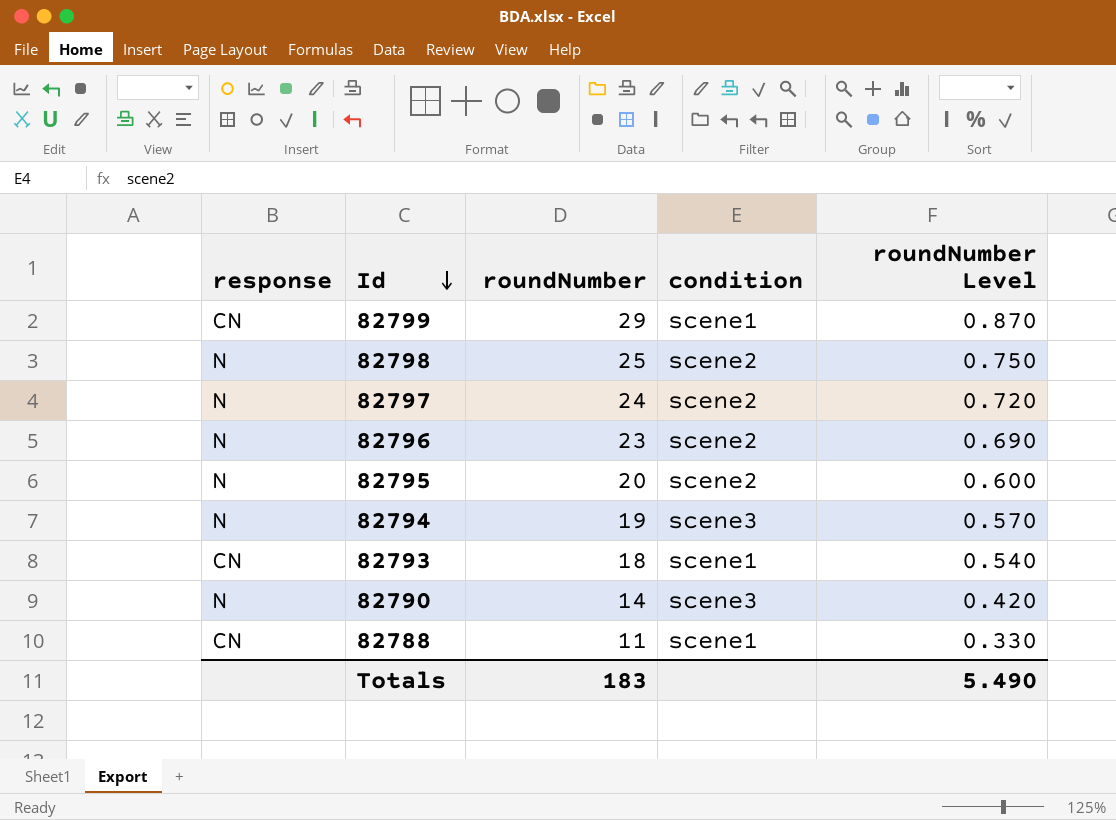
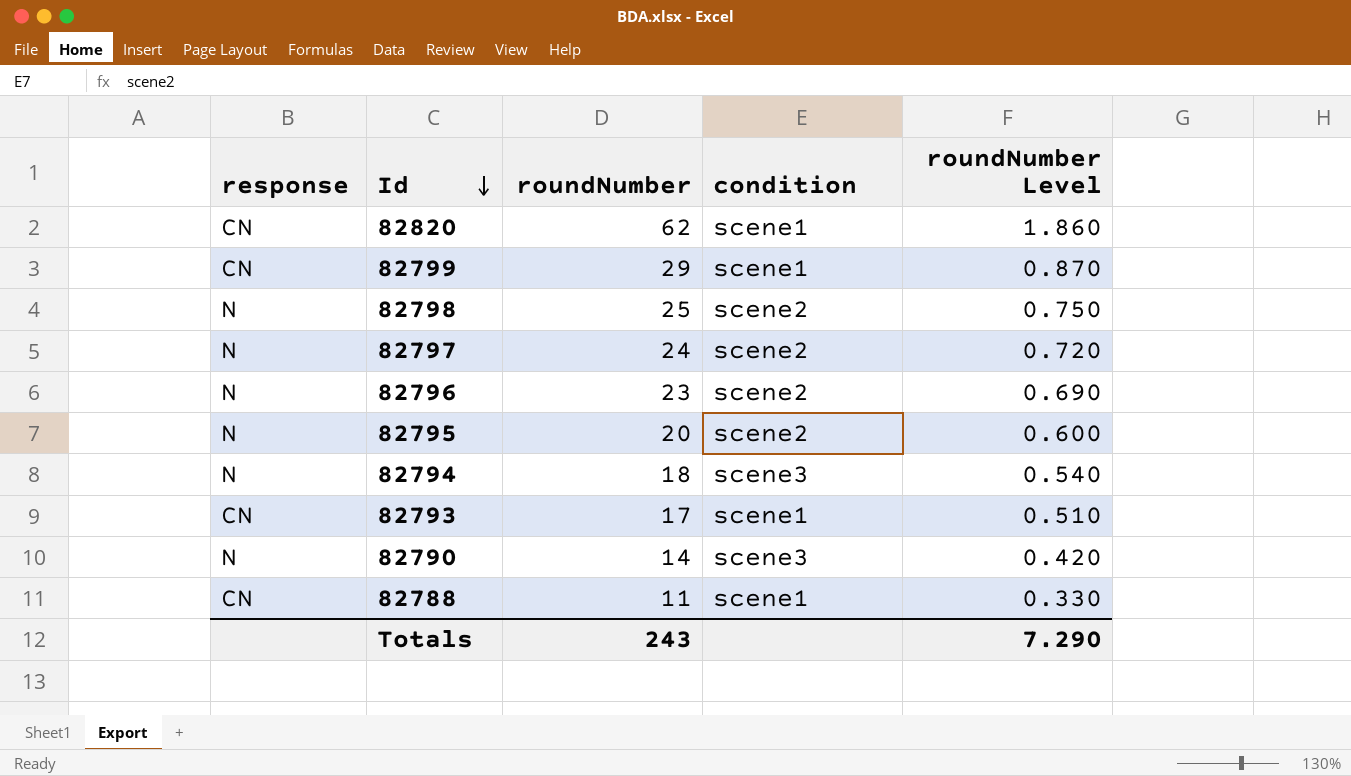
row 82820: none -> CN | 62 | scene1 | 1.860
82794 | roundNumber: 19 -> 18
82794 | roundNumber Level: 0.570 -> 0.540
82793 | roundNumber: 18 -> 17
82793 | roundNumber Level: 0.540 -> 0.510
Totals | roundNumber: 183 -> 243
Totals | roundNumber Level: 5.490 -> 7.290

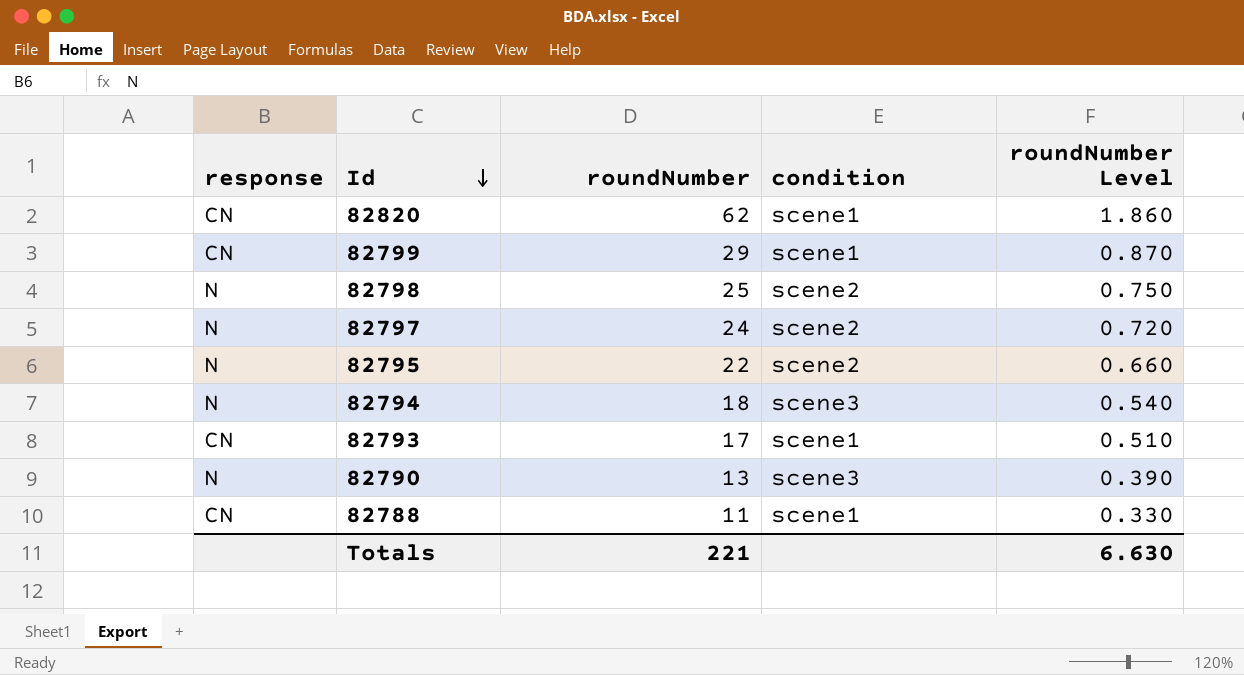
row 82796: N | 23 | scene2 | 0.690 -> none
82795 | roundNumber: 20 -> 22
82795 | roundNumber Level: 0.600 -> 0.660
82790 | roundNumber: 14 -> 13
82790 | roundNumber Level: 0.420 -> 0.390
Totals | roundNumber: 243 -> 221
Totals | roundNumber Level: 7.290 -> 6.630

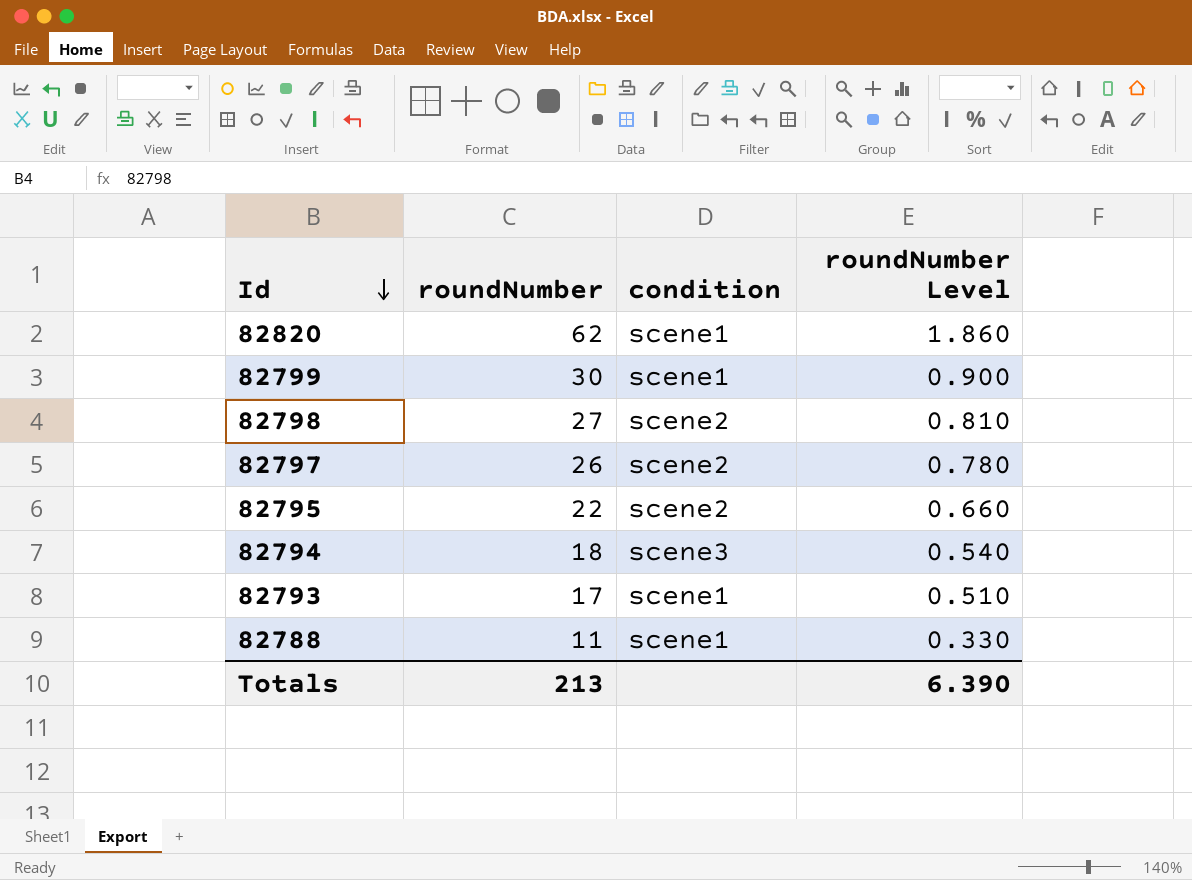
column response | position: 1 -> none
row 82790: N | 13 | scene3 | 0.390 -> none
82799 | roundNumber: 29 -> 30
82799 | roundNumber Level: 0.870 -> 0.900
82798 | roundNumber: 25 -> 27
82798 | roundNumber Level: 0.750 -> 0.810
82797 | roundNumber: 24 -> 26
82797 | roundNumber Level: 0.720 -> 0.780
Totals | roundNumber: 221 -> 213
Totals | roundNumber Level: 6.630 -> 6.390

